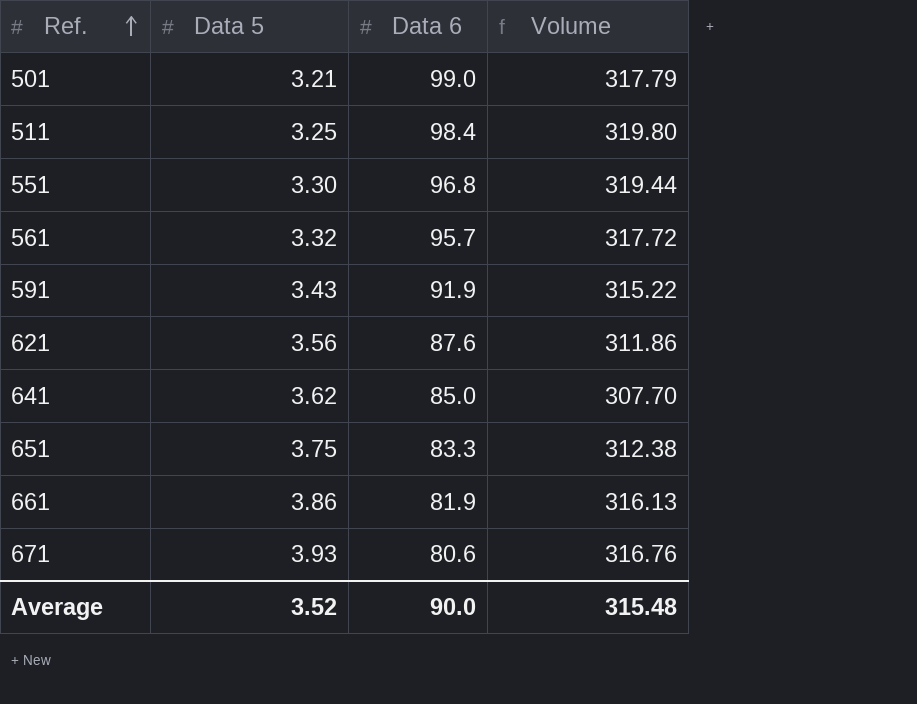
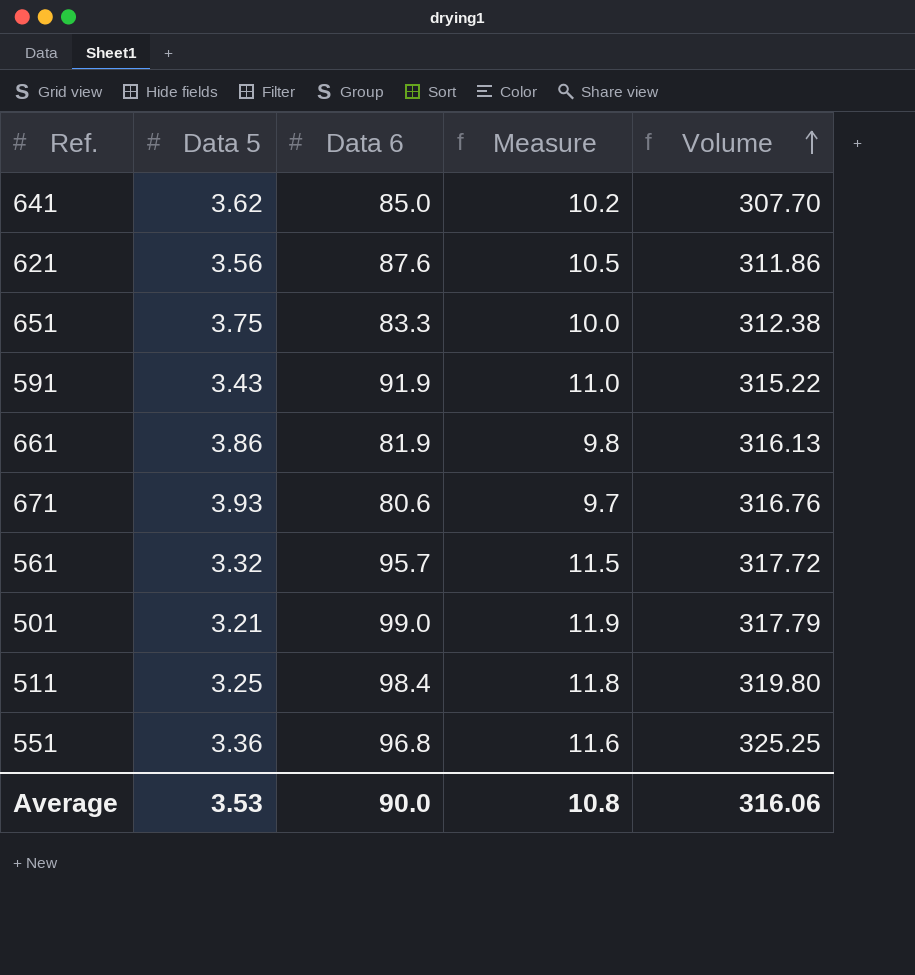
row order: Ref. ascending -> Volume ascending
column Measure | formula: none -> [Data 6] * 0.12
551 | Data 5: 3.30 -> 3.36
551 | Volume: 319.44 -> 325.25
Average | Data 5: 3.52 -> 3.53
Average | Volume: 315.48 -> 316.06

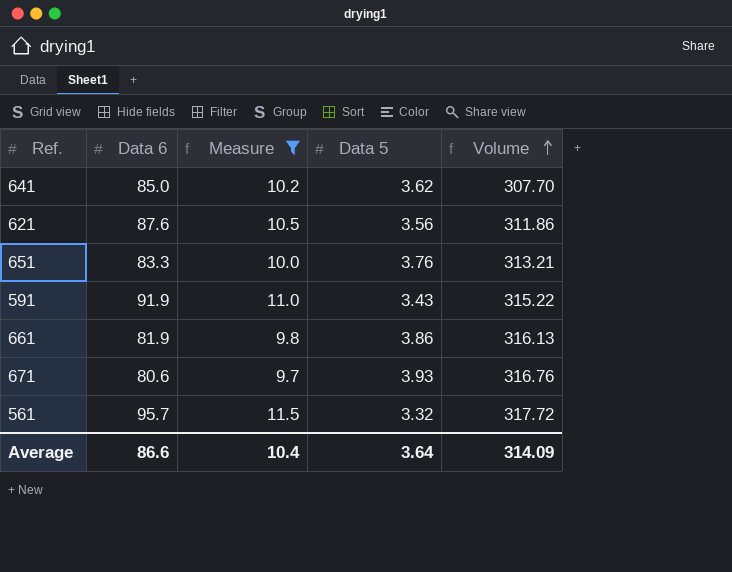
filter: none -> Measure <= 11.5
column Data 5 | position: 2 -> 4
651 | Data 5: 3.75 -> 3.76
651 | Volume: 312.38 -> 313.21
Average | Data 6: 90.0 -> 86.6
Average | Measure: 10.8 -> 10.4
Average | Data 5: 3.53 -> 3.64
Average | Volume: 316.06 -> 314.09

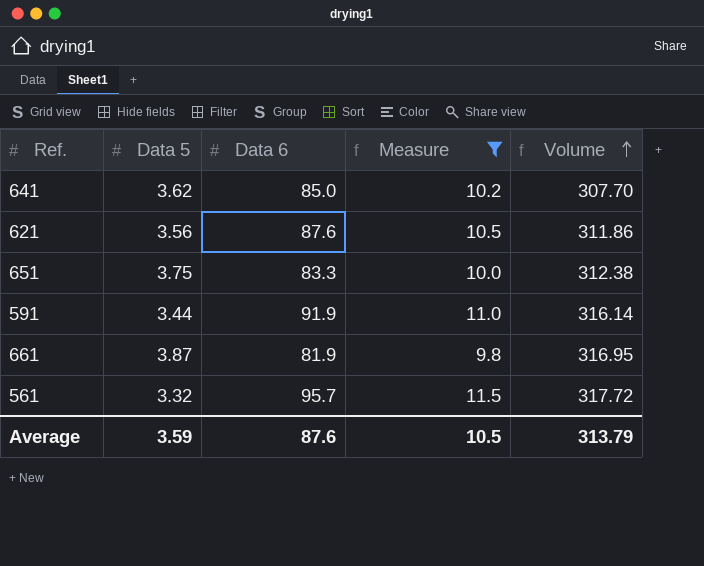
column Data 5 | position: 4 -> 2
row 671: 80.6 | 9.7 | 3.93 | 316.76 -> none
651 | Data 5: 3.76 -> 3.75
651 | Volume: 313.21 -> 312.38
591 | Data 5: 3.43 -> 3.44
591 | Volume: 315.22 -> 316.14
661 | Data 5: 3.86 -> 3.87
661 | Volume: 316.13 -> 316.95
Average | Data 5: 3.64 -> 3.59
Average | Data 6: 86.6 -> 87.6
Average | Measure: 10.4 -> 10.5
Average | Volume: 314.09 -> 313.79

